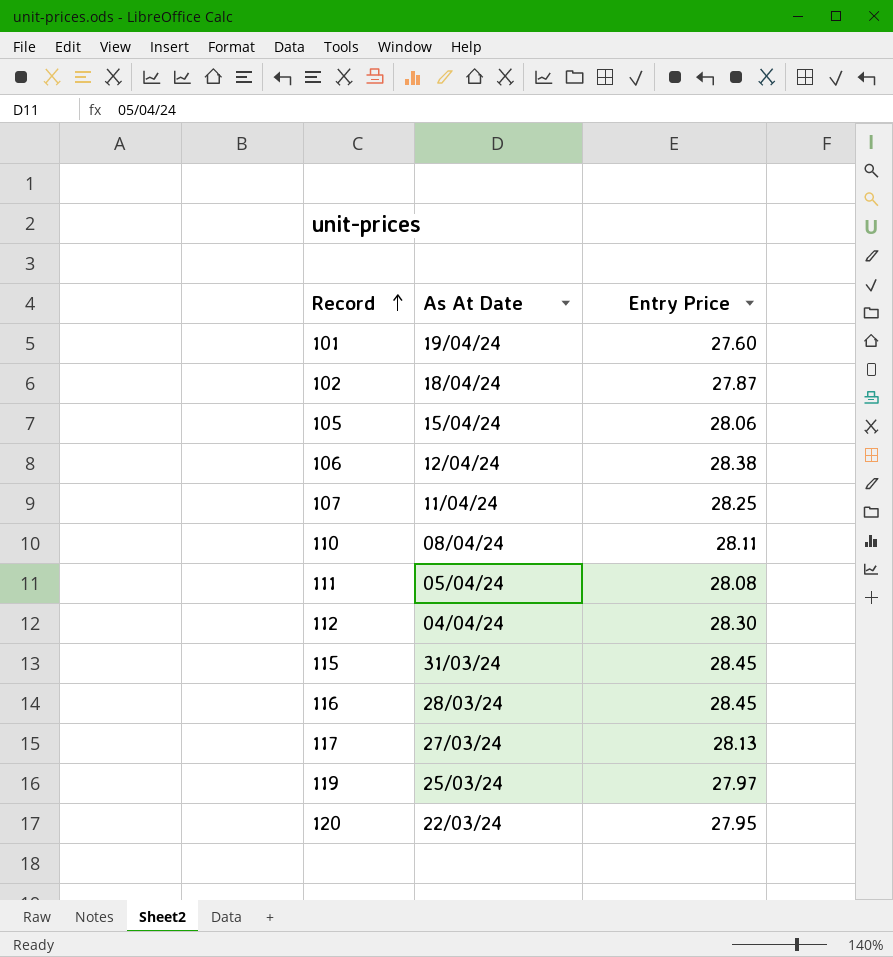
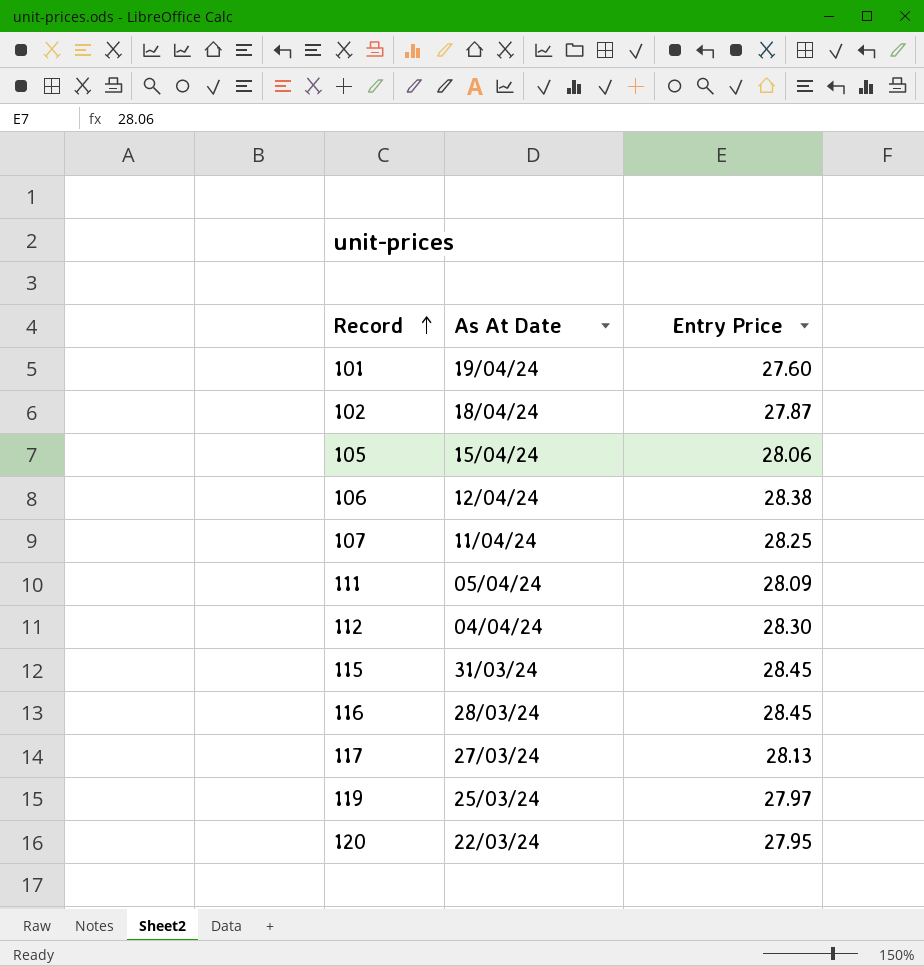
row 110: 08/04/24 | 28.11 -> none
111 | Entry Price: 28.08 -> 28.09

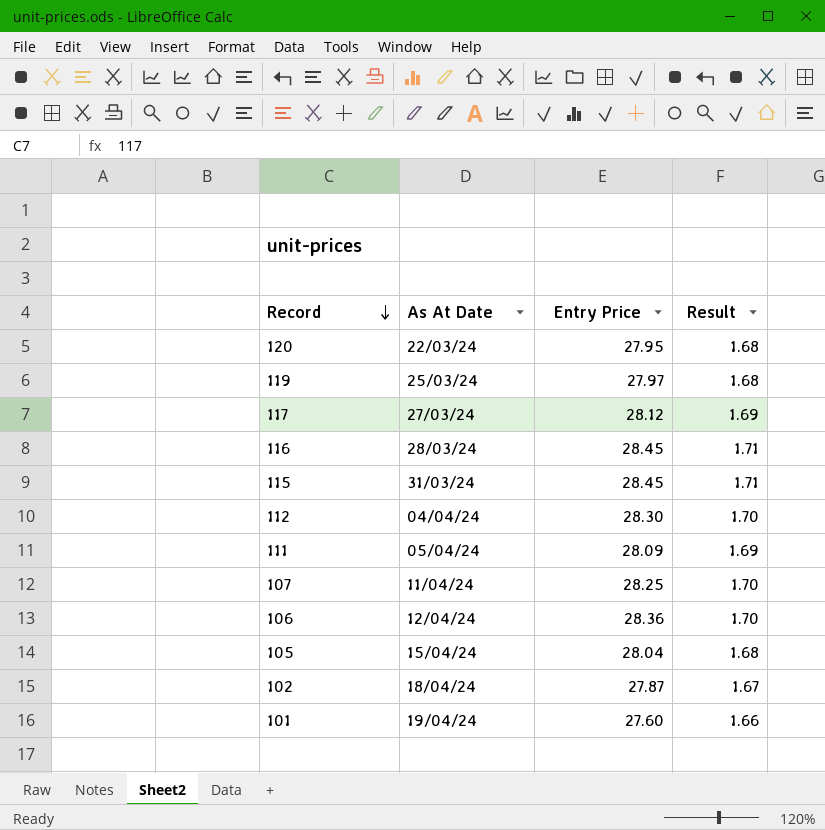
row order: Record ascending -> Record descending
column Result | formula: none -> [Entry Price] * 0.06
117 | Entry Price: 28.13 -> 28.12
106 | Entry Price: 28.38 -> 28.36
105 | Entry Price: 28.06 -> 28.04

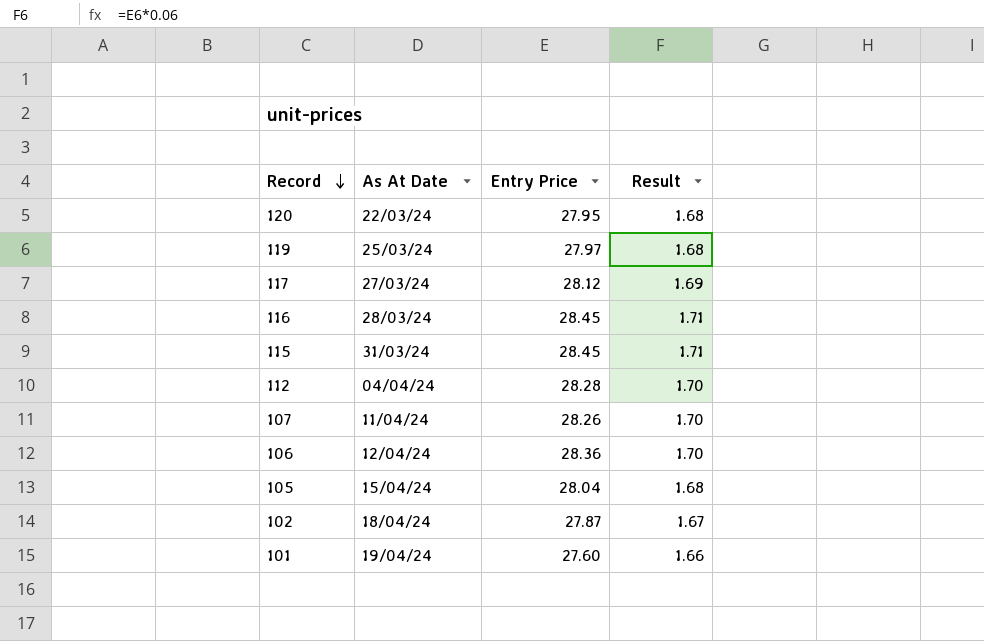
row 111: 05/04/24 | 28.09 | 1.69 -> none
112 | Entry Price: 28.30 -> 28.28
107 | Entry Price: 28.25 -> 28.26

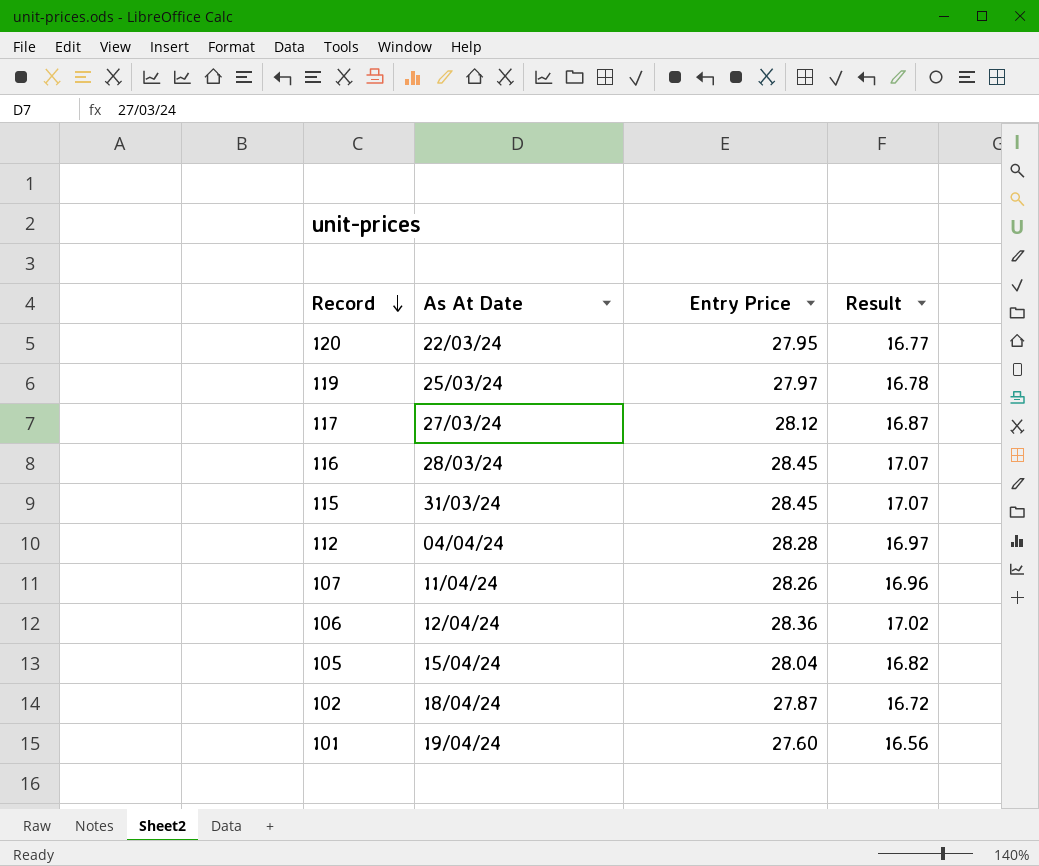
column Result | formula: [Entry Price] * 0.06 -> [Entry Price] * 0.6

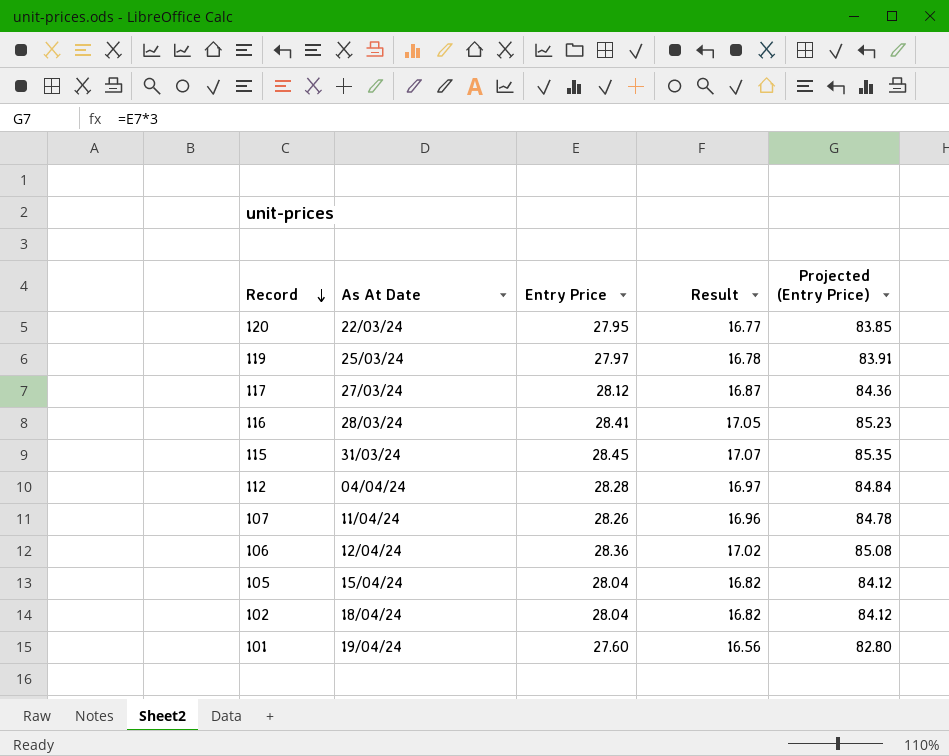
column Projected (Entry Price) | formula: none -> [Entry Price] * 3
116 | Entry Price: 28.45 -> 28.41
116 | Result: 17.07 -> 17.05
102 | Entry Price: 27.87 -> 28.04
102 | Result: 16.72 -> 16.82

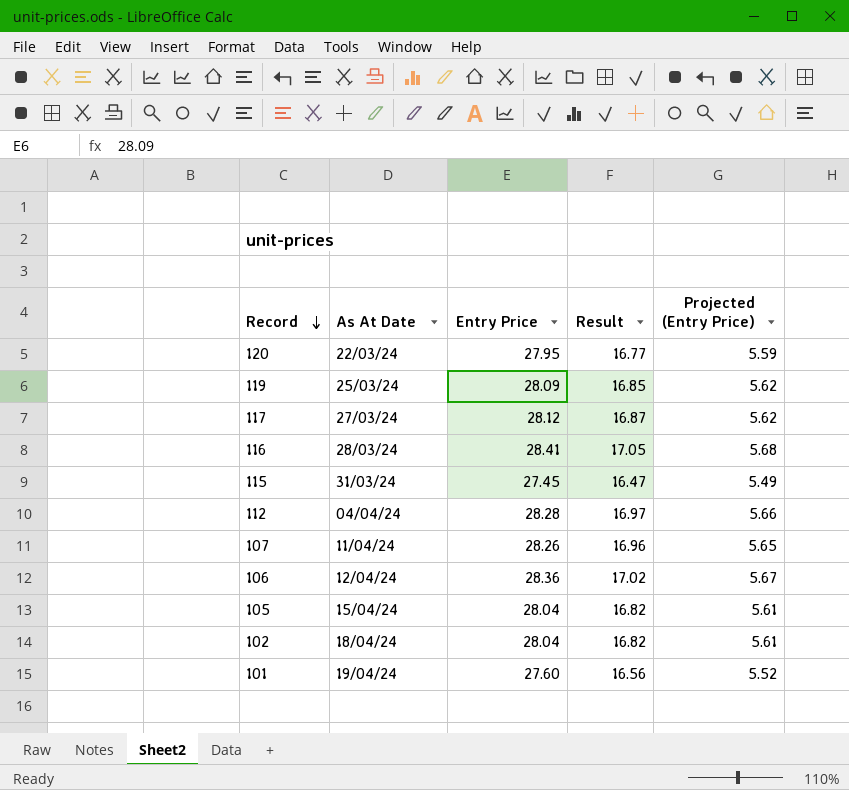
column Projected (Entry Price) | formula: [Entry Price] * 3 -> [Entry Price] * 0.2
119 | Entry Price: 27.97 -> 28.09
119 | Result: 16.78 -> 16.85
115 | Entry Price: 28.45 -> 27.45
115 | Result: 17.07 -> 16.47

